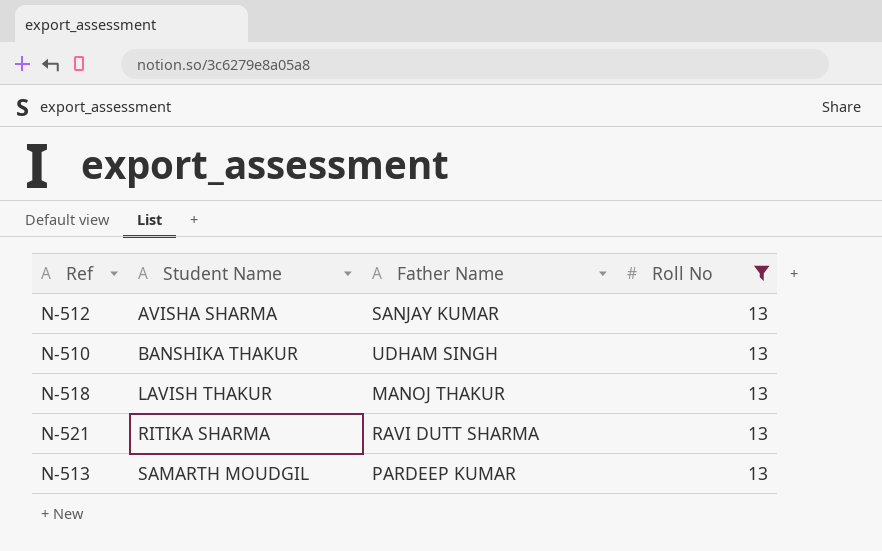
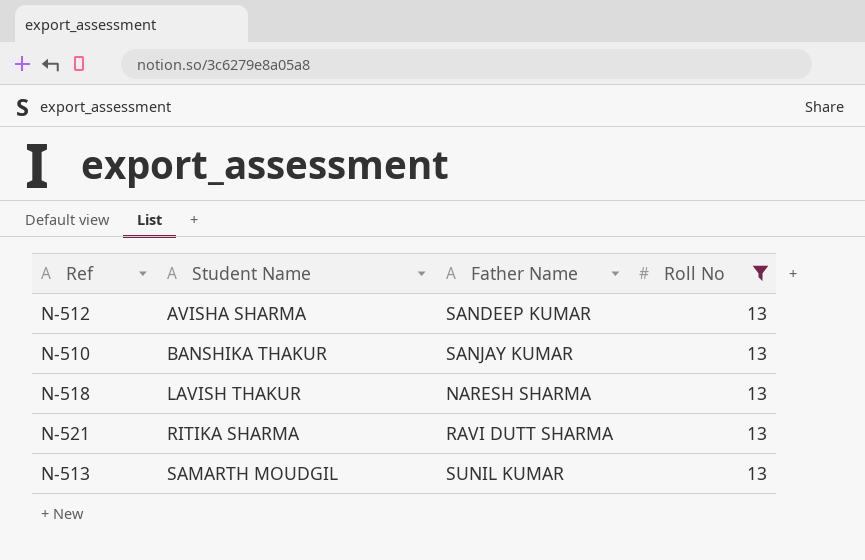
N-512 | Father Name: SANJAY KUMAR -> SANDEEP KUMAR
N-510 | Father Name: UDHAM SINGH -> SANJAY KUMAR
N-518 | Father Name: MANOJ THAKUR -> NARESH SHARMA
N-513 | Father Name: PARDEEP KUMAR -> SUNIL KUMAR

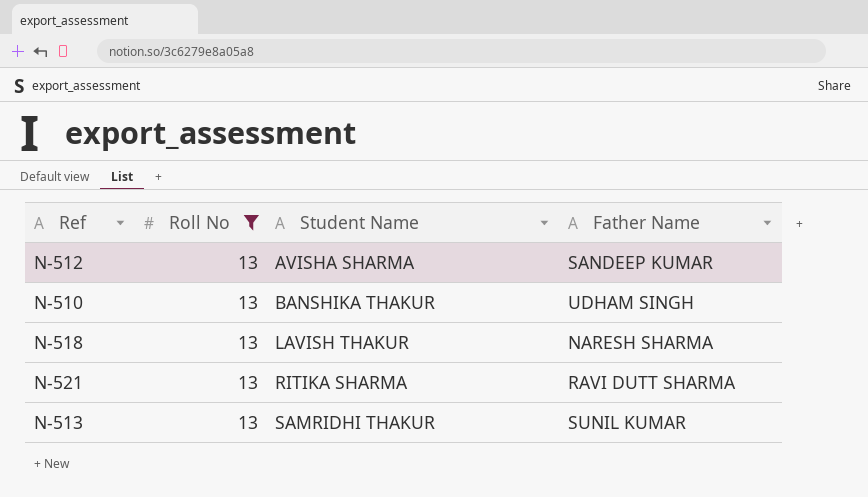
column Roll No | position: 4 -> 2
N-510 | Father Name: SANJAY KUMAR -> UDHAM SINGH
N-513 | Student Name: SAMARTH MOUDGIL -> SAMRIDHI THAKUR

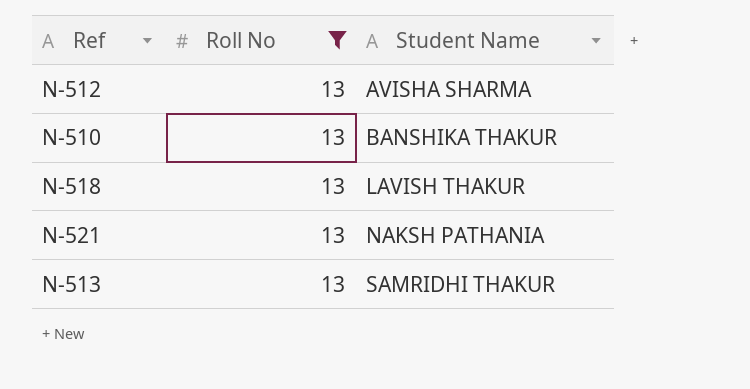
column Father Name | position: 4 -> none
N-521 | Student Name: RITIKA SHARMA -> NAKSH PATHANIA

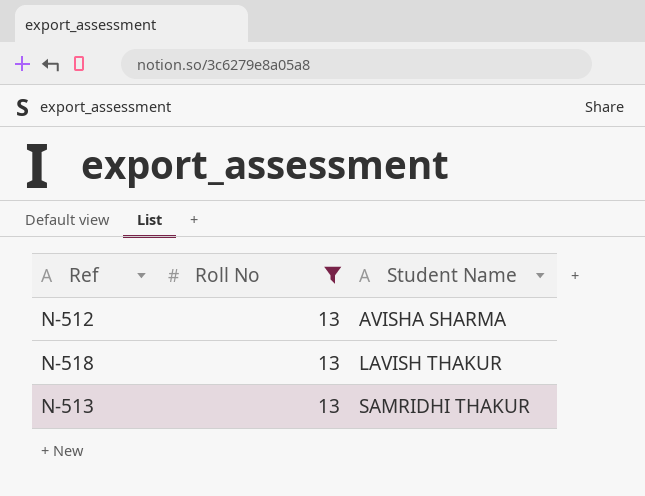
row N-510: 13 | BANSHIKA THAKUR -> none
row N-521: 13 | NAKSH PATHANIA -> none

